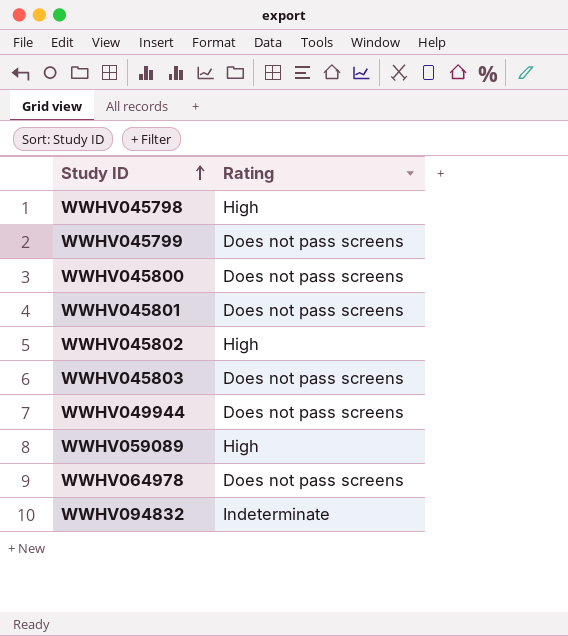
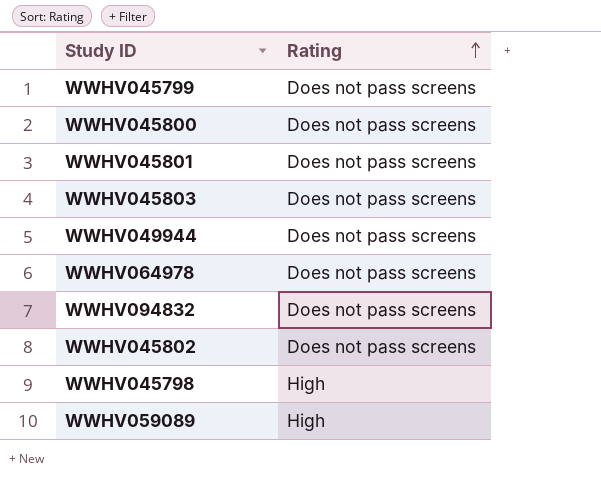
row order: Study ID ascending -> Rating ascending
WWHV094832 | Rating: Indeterminate -> Does not pass screens
WWHV045802 | Rating: High -> Does not pass screens

